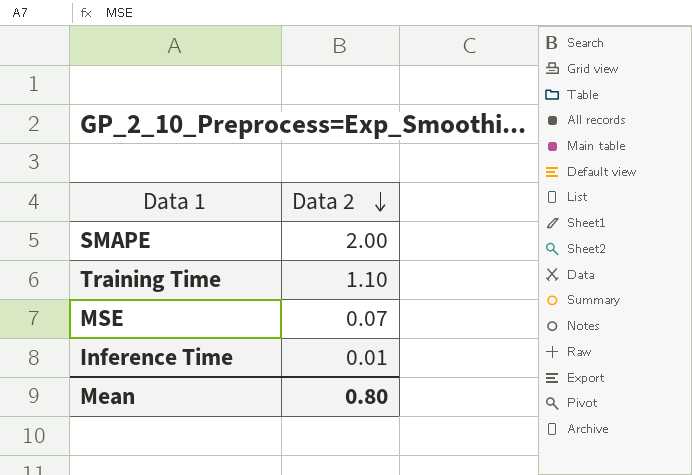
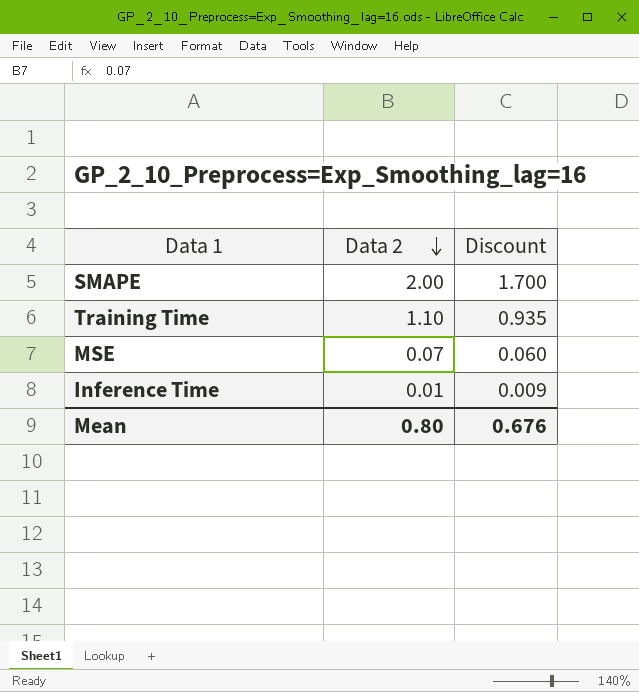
column Discount | formula: none -> [Data 2] * 0.85

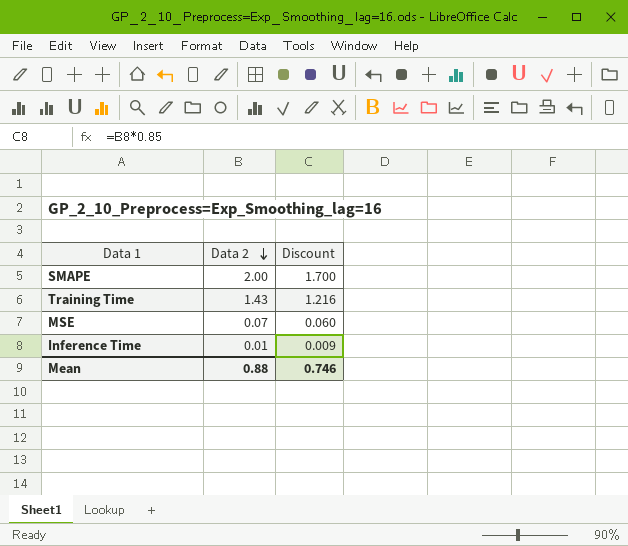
Training Time | Data 2: 1.10 -> 1.43
Training Time | Discount: 0.935 -> 1.216
Mean | Data 2: 0.80 -> 0.88
Mean | Discount: 0.676 -> 0.746

